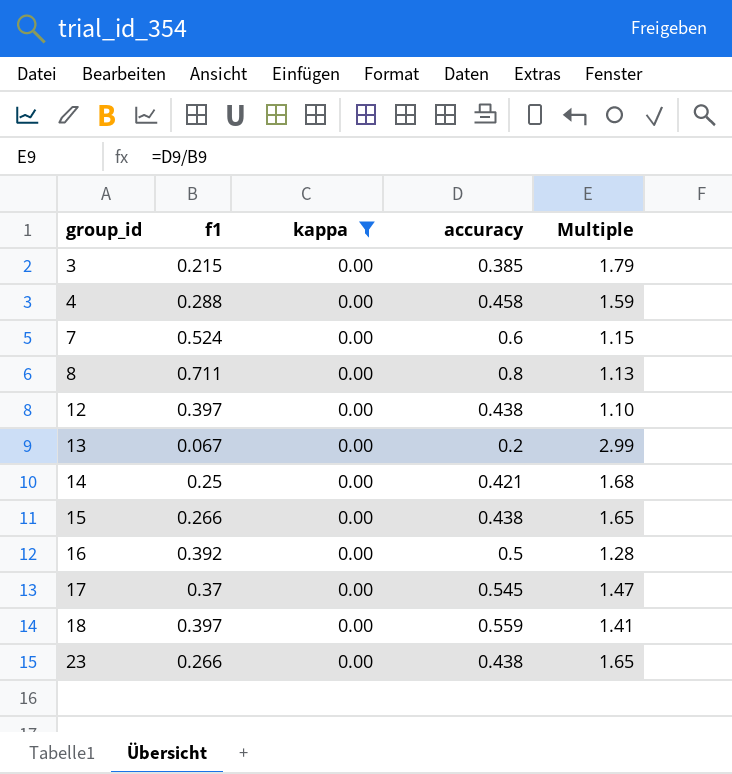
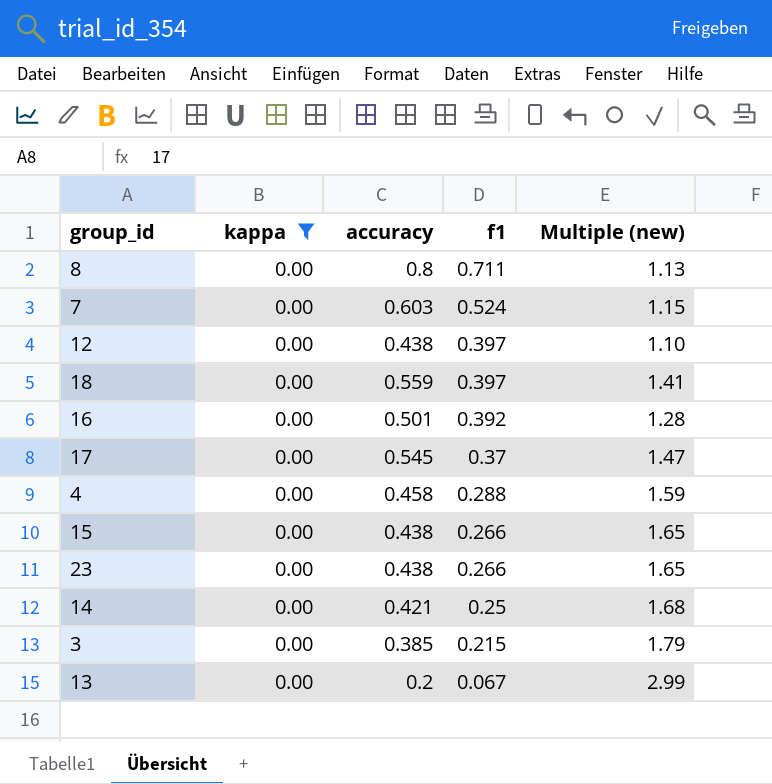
row order: group_id ascending -> f1 descending
column f1 | position: 2 -> 4
column name: Multiple -> Multiple (new)
7 | accuracy: 0.6 -> 0.603
16 | accuracy: 0.5 -> 0.501

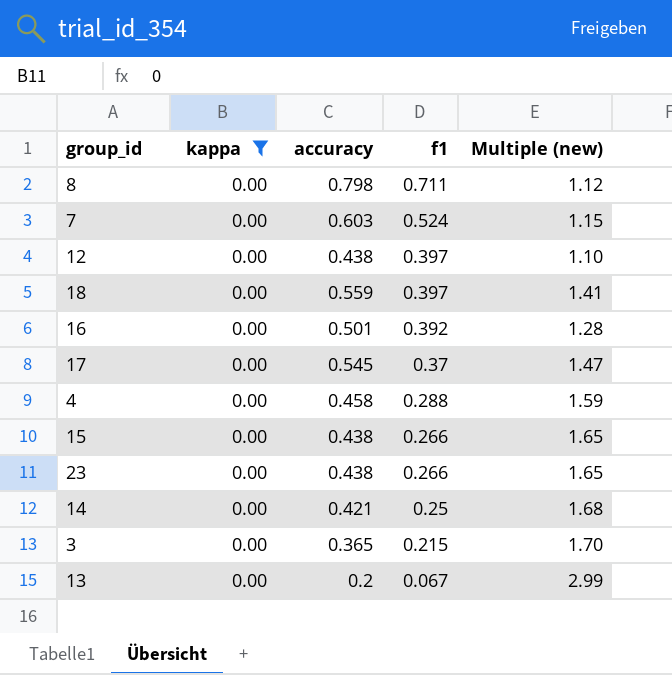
8 | accuracy: 0.8 -> 0.798
8 | Multiple (new): 1.13 -> 1.12
3 | accuracy: 0.385 -> 0.365
3 | Multiple (new): 1.79 -> 1.70

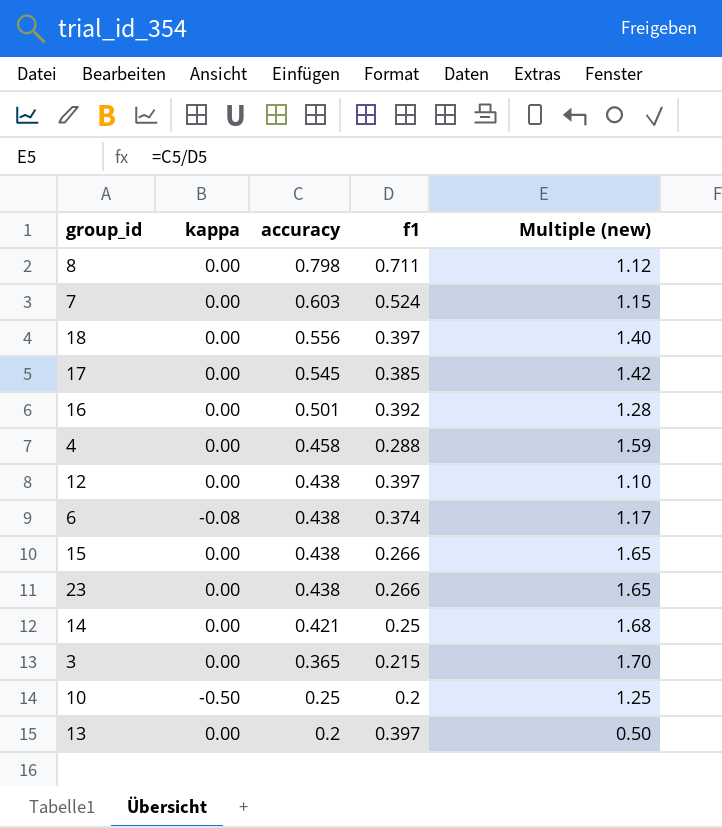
filter: kappa = 0.00 -> none
row order: f1 descending -> accuracy descending
18 | accuracy: 0.559 -> 0.556
18 | Multiple (new): 1.41 -> 1.40
17 | f1: 0.37 -> 0.385
17 | Multiple (new): 1.47 -> 1.42
13 | f1: 0.067 -> 0.397
13 | Multiple (new): 2.99 -> 0.50

